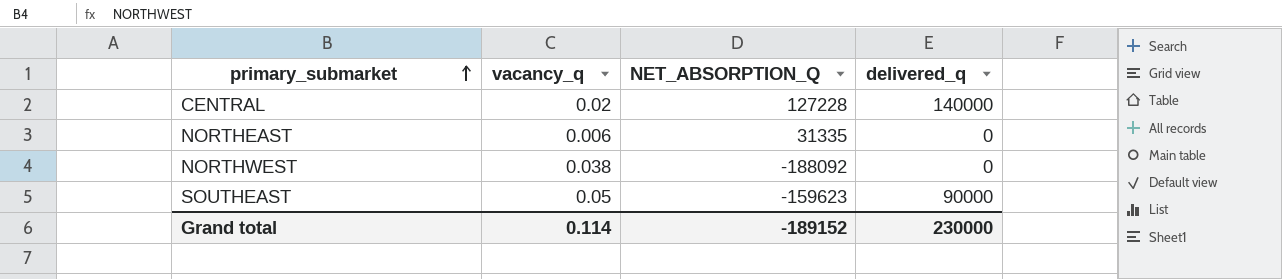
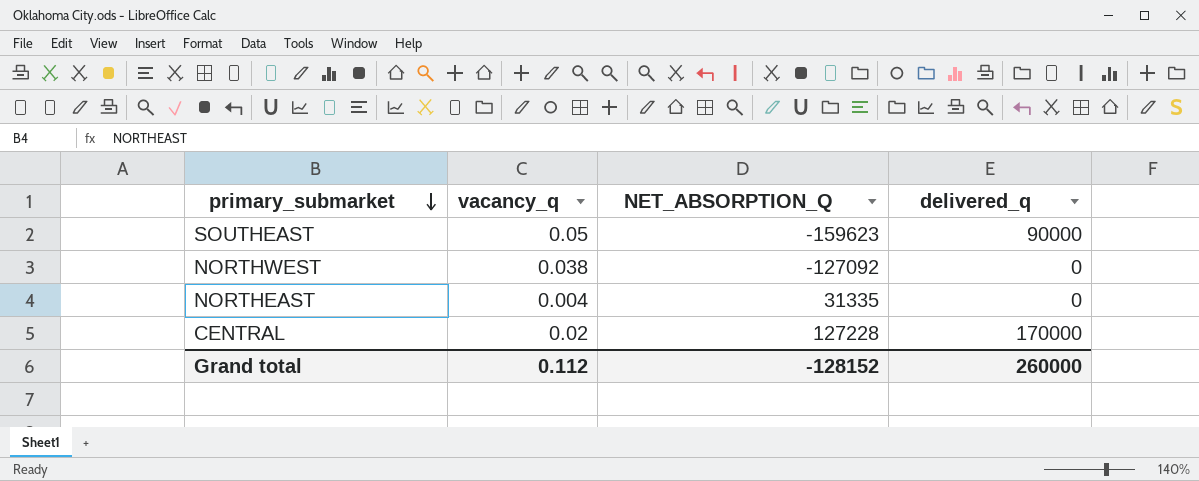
row order: primary_submarket ascending -> primary_submarket descending
NORTHWEST | NET_ABSORPTION_Q: -188092 -> -127092
NORTHEAST | vacancy_q: 0.006 -> 0.004
CENTRAL | delivered_q: 140000 -> 170000
Grand total | vacancy_q: 0.114 -> 0.112
Grand total | NET_ABSORPTION_Q: -189152 -> -128152
Grand total | delivered_q: 230000 -> 260000

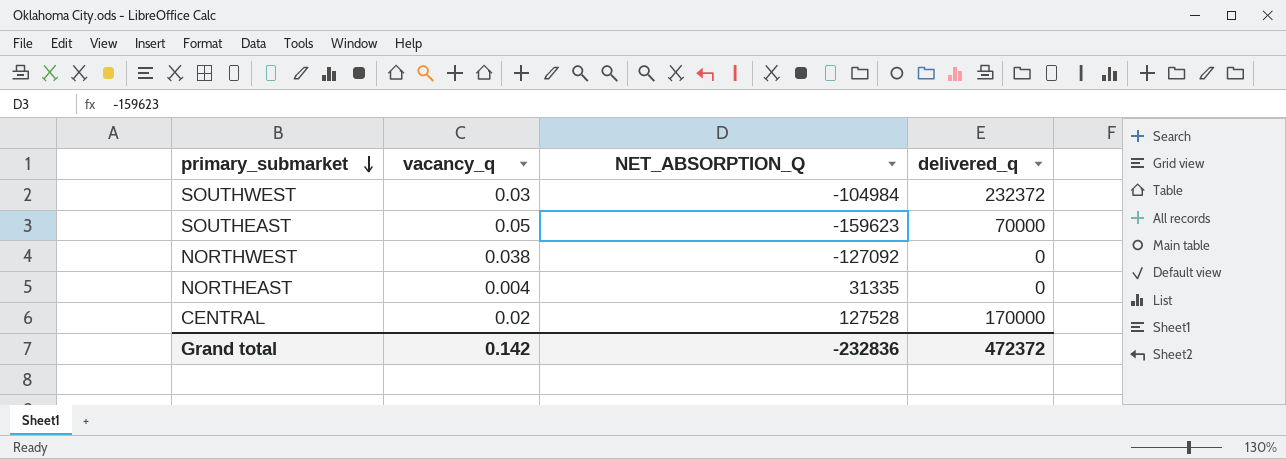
row SOUTHWEST: none -> 0.03 | -104984 | 232372
SOUTHEAST | delivered_q: 90000 -> 70000
CENTRAL | NET_ABSORPTION_Q: 127228 -> 127528
Grand total | vacancy_q: 0.112 -> 0.142
Grand total | NET_ABSORPTION_Q: -128152 -> -232836
Grand total | delivered_q: 260000 -> 472372

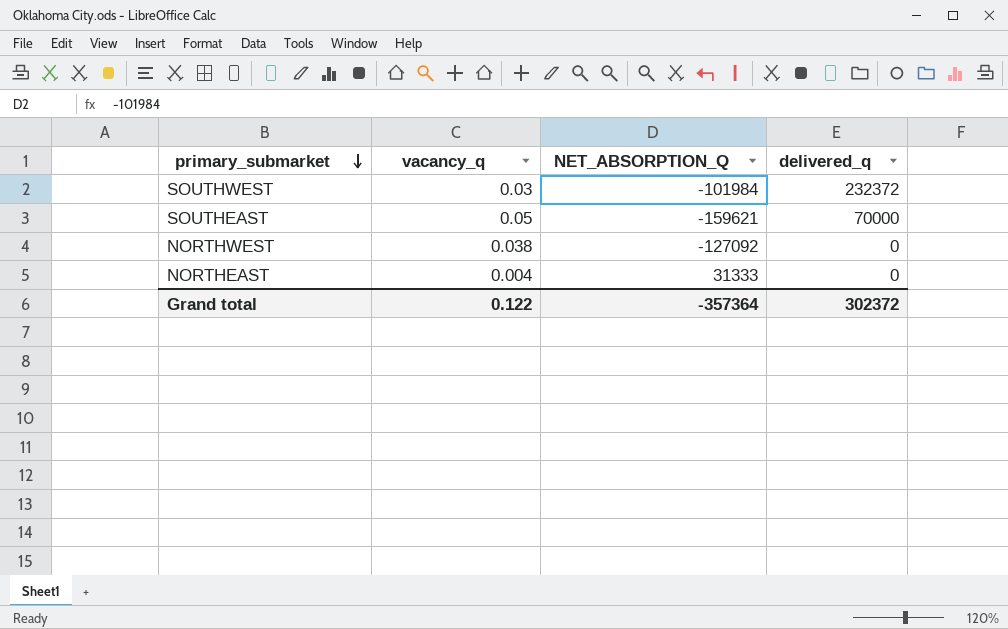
row CENTRAL: 0.02 | 127528 | 170000 -> none
SOUTHWEST | NET_ABSORPTION_Q: -104984 -> -101984
SOUTHEAST | NET_ABSORPTION_Q: -159623 -> -159621
NORTHEAST | NET_ABSORPTION_Q: 31335 -> 31333
Grand total | vacancy_q: 0.142 -> 0.122
Grand total | NET_ABSORPTION_Q: -232836 -> -357364
Grand total | delivered_q: 472372 -> 302372

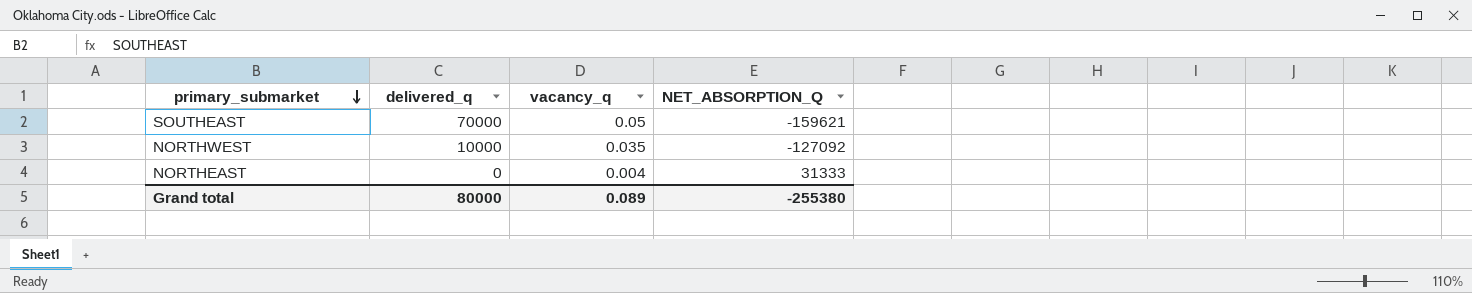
column delivered_q | position: 4 -> 2
row SOUTHWEST: 0.03 | -101984 | 232372 -> none
NORTHWEST | delivered_q: 0 -> 10000
NORTHWEST | vacancy_q: 0.038 -> 0.035
Grand total | delivered_q: 302372 -> 80000
Grand total | vacancy_q: 0.122 -> 0.089
Grand total | NET_ABSORPTION_Q: -357364 -> -255380

